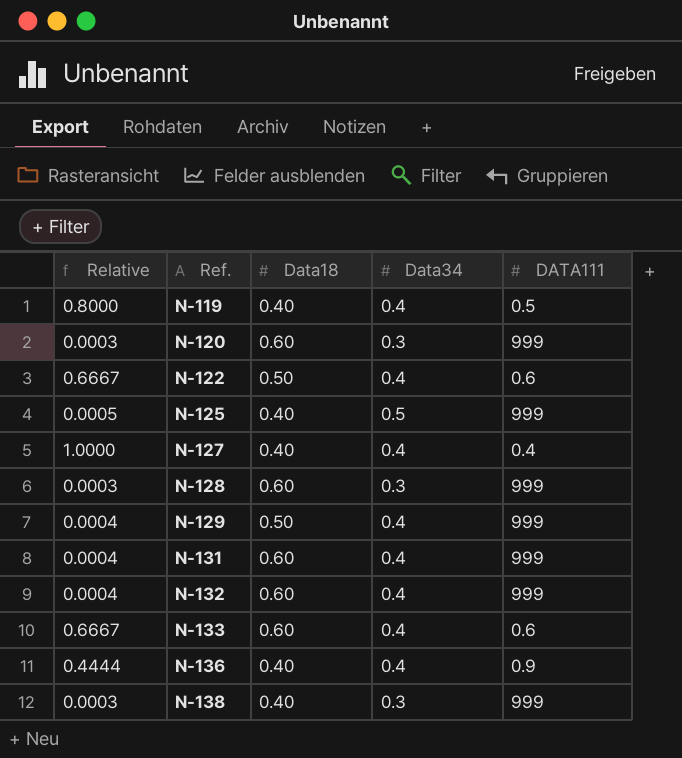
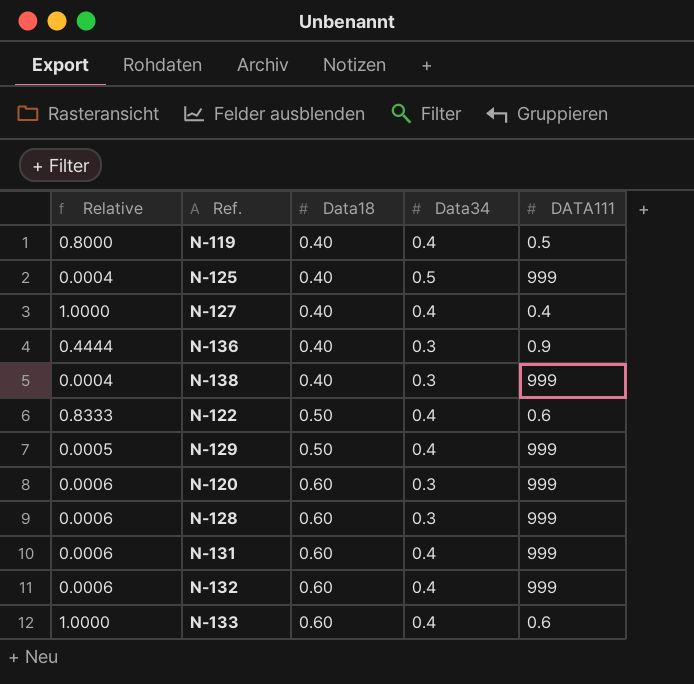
row order: Ref. ascending -> Data18 ascending
column Relative | formula: [Data34] / [DATA111] -> [Data18] / [DATA111]
N-136 | Data34: 0.4 -> 0.3

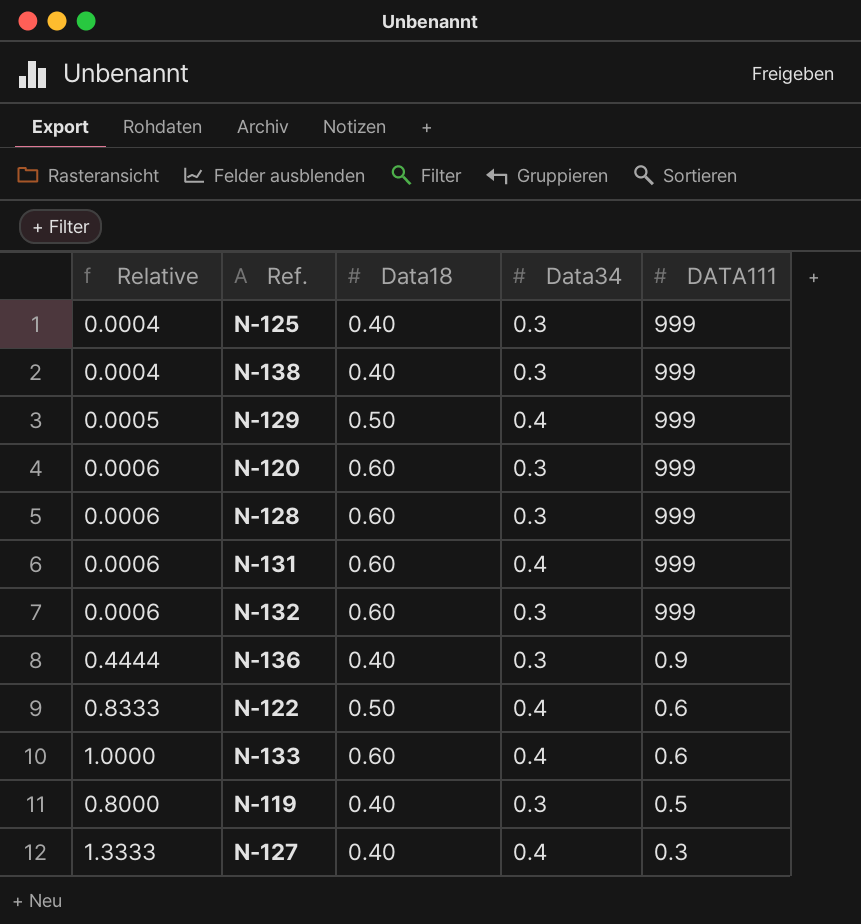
row order: Data18 ascending -> DATA111 descending
N-125 | Data34: 0.5 -> 0.3
N-132 | Data34: 0.4 -> 0.3
N-119 | Data34: 0.4 -> 0.3
N-127 | Relative: 1.0000 -> 1.3333
N-127 | DATA111: 0.4 -> 0.3

